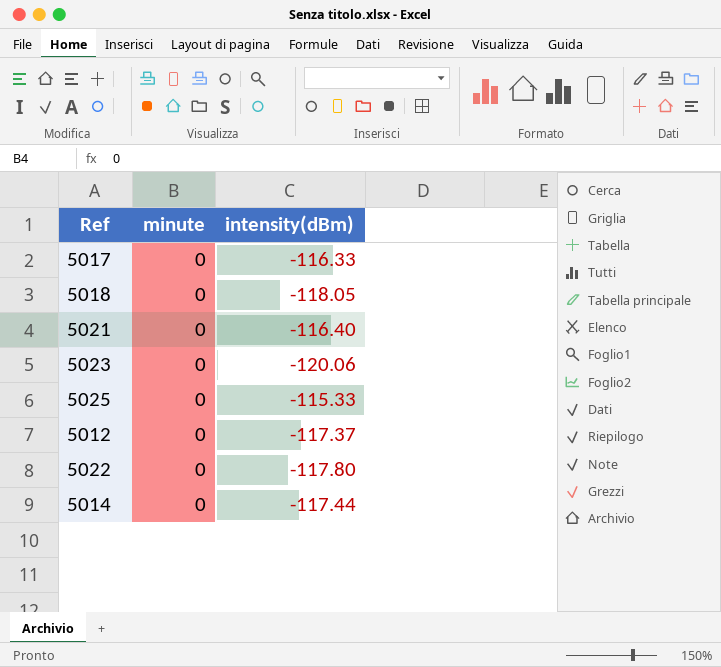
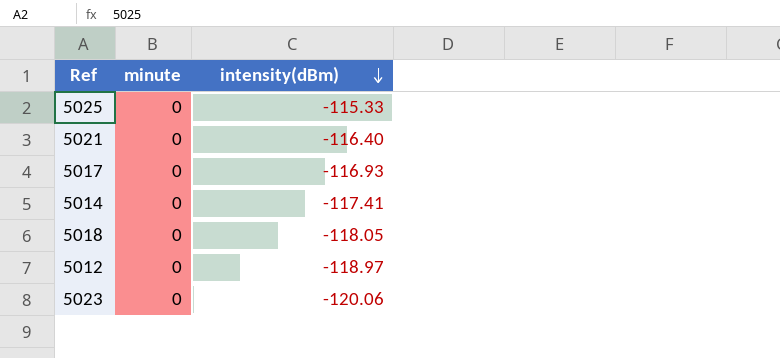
row order: none -> intensity(dBm) descending
row 5022: 0 | -117.80 -> none
5017 | intensity(dBm): -116.33 -> -116.93
5014 | intensity(dBm): -117.44 -> -117.41
5012 | intensity(dBm): -117.37 -> -118.97

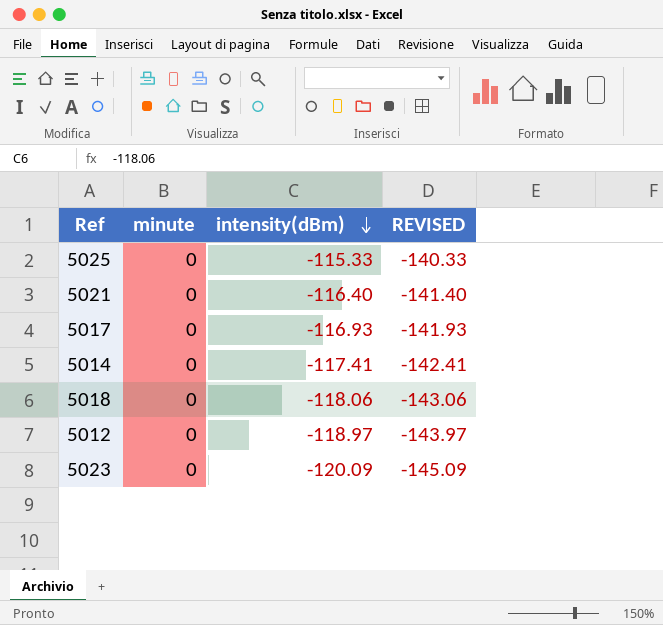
column REVISED | formula: none -> [intensity(dBm)] - 25
5018 | intensity(dBm): -118.05 -> -118.06
5023 | intensity(dBm): -120.06 -> -120.09

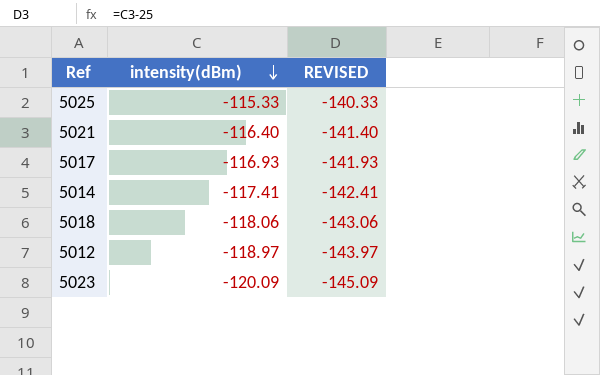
column minute | position: 2 -> none

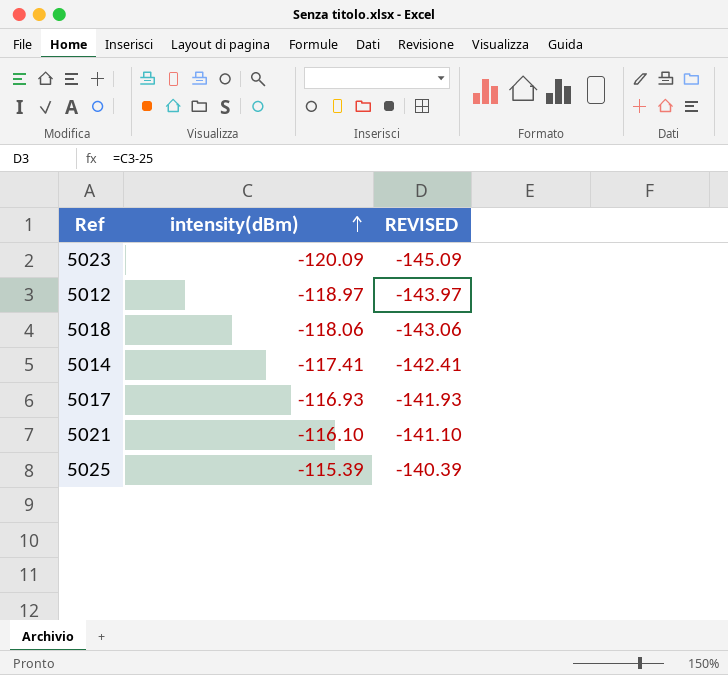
row order: intensity(dBm) descending -> intensity(dBm) ascending
5021 | intensity(dBm): -116.40 -> -116.10
5021 | REVISED: -141.40 -> -141.10
5025 | intensity(dBm): -115.33 -> -115.39
5025 | REVISED: -140.33 -> -140.39

